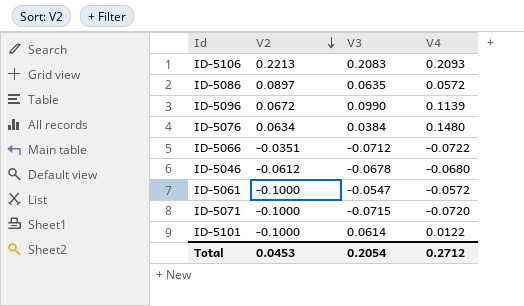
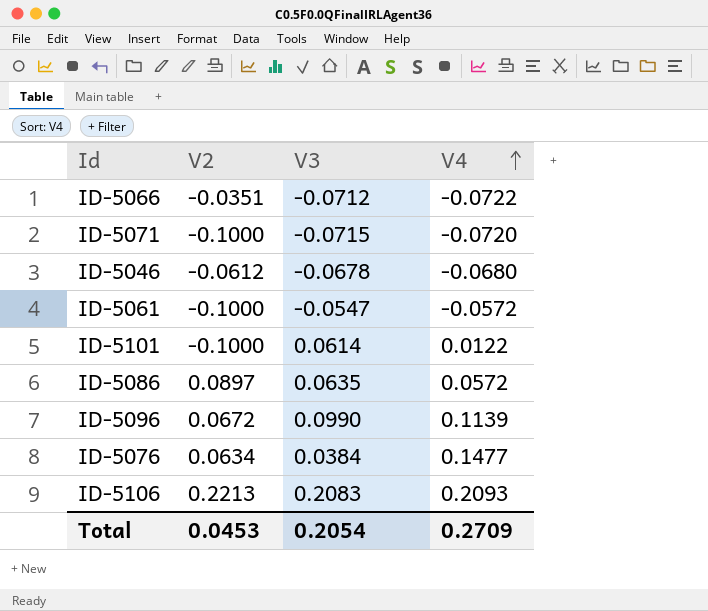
row order: V2 descending -> V4 ascending
ID-5076 | V4: 0.1480 -> 0.1477
Total | V4: 0.2712 -> 0.2709

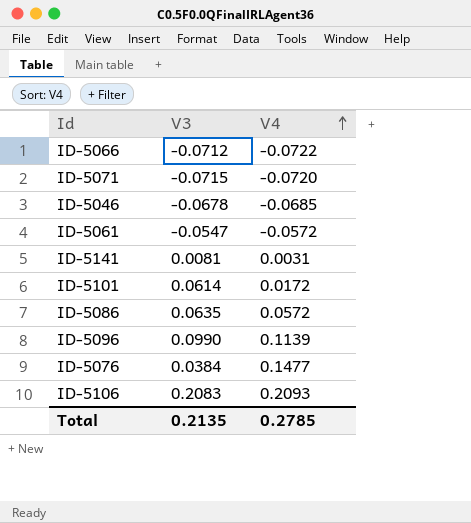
column V2 | position: 2 -> none
ID-5046 | V4: -0.0680 -> -0.0685
row ID-5141: none -> 0.0081 | 0.0031
ID-5101 | V4: 0.0122 -> 0.0172
Total | V3: 0.2054 -> 0.2135
Total | V4: 0.2709 -> 0.2785

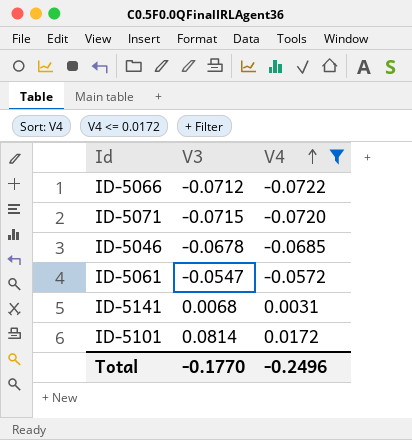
filter: none -> V4 <= 0.0172
ID-5141 | V3: 0.0081 -> 0.0068
ID-5101 | V3: 0.0614 -> 0.0814
Total | V3: 0.2135 -> -0.1770
Total | V4: 0.2785 -> -0.2496

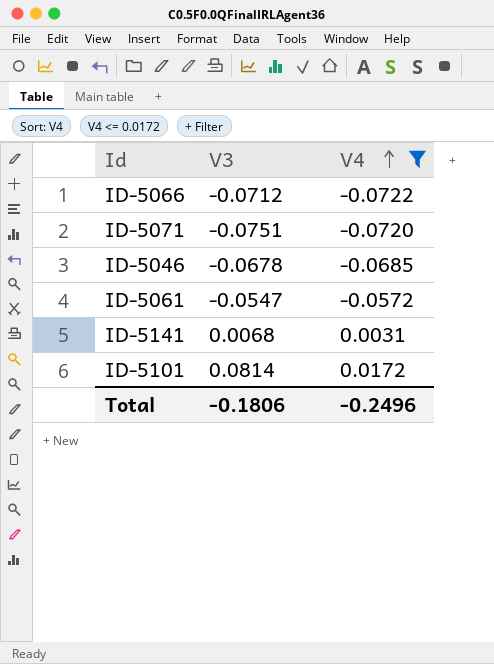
ID-5071 | V3: -0.0715 -> -0.0751
Total | V3: -0.1770 -> -0.1806

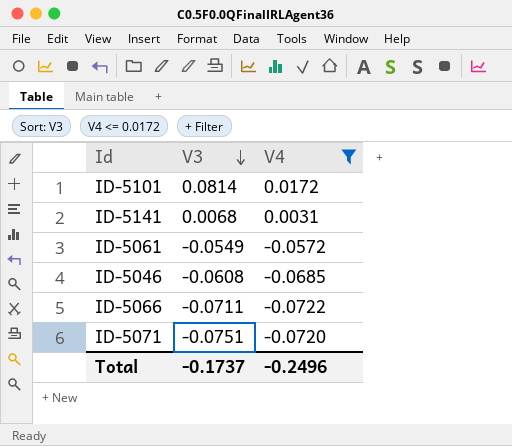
row order: V4 ascending -> V3 descending
ID-5061 | V3: -0.0547 -> -0.0549
ID-5046 | V3: -0.0678 -> -0.0608
ID-5066 | V3: -0.0712 -> -0.0711
Total | V3: -0.1806 -> -0.1737

